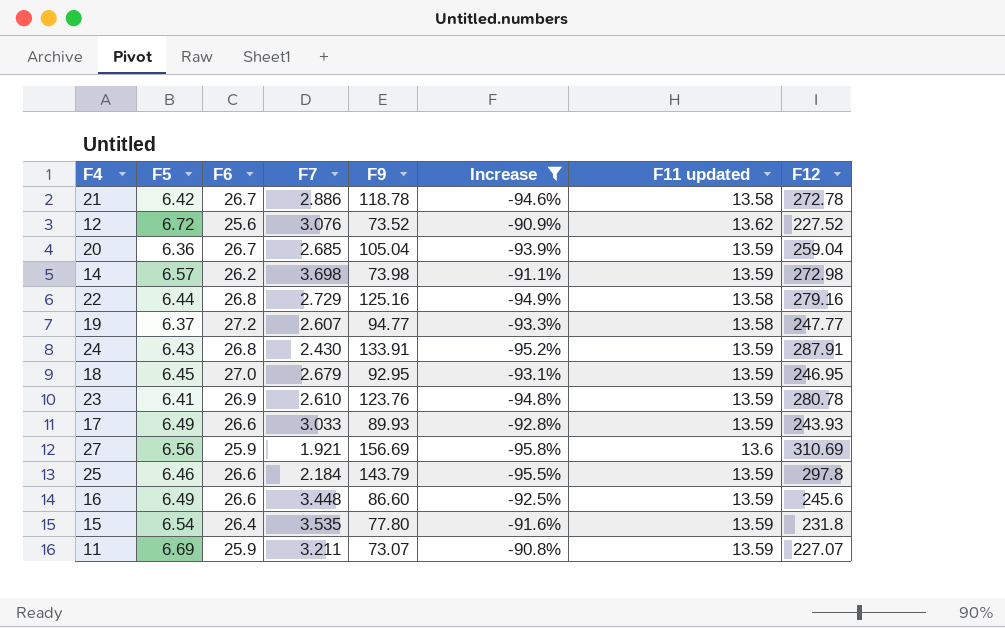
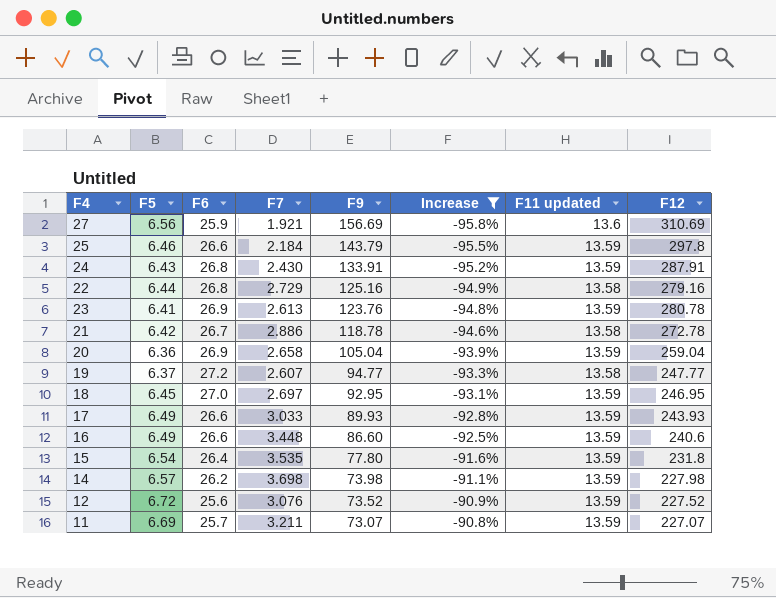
row order: none -> F9 descending
23 | F7: 2.610 -> 2.613
20 | F6: 26.7 -> 26.9
20 | F7: 2.685 -> 2.658
18 | F7: 2.679 -> 2.697
16 | F12: 245.6 -> 240.6
14 | F12: 272.98 -> 227.98
12 | F11 updated: 13.62 -> 13.59
11 | F6: 25.9 -> 25.7

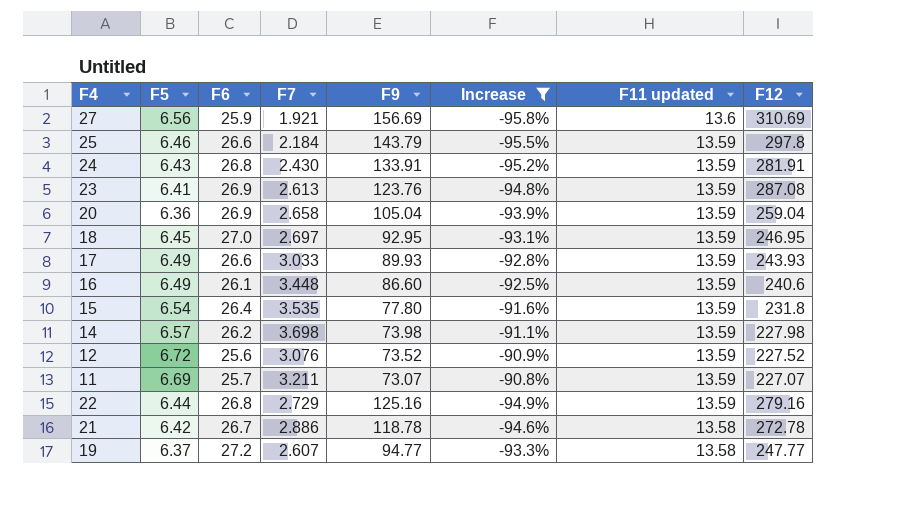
row order: F9 descending -> F11 updated descending
24 | F12: 287.91 -> 281.91
23 | F12: 280.78 -> 287.08
16 | F6: 26.6 -> 26.1
22 | F11 updated: 13.58 -> 13.59

